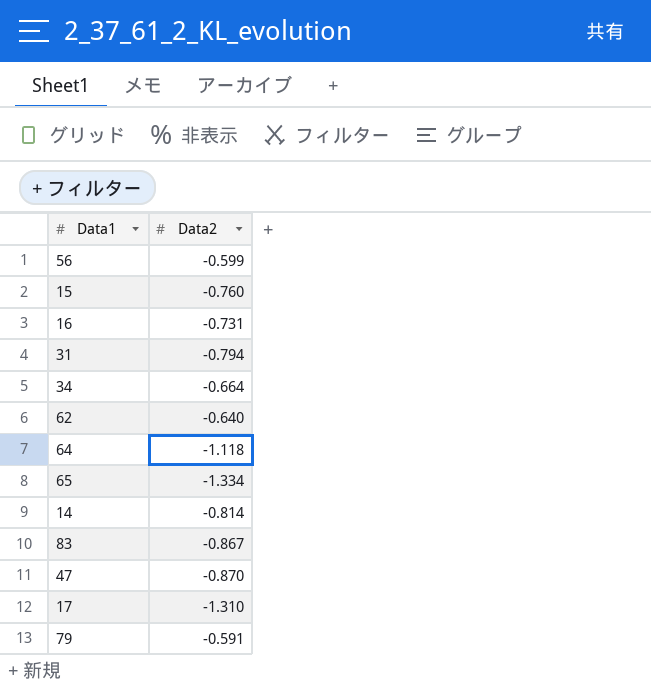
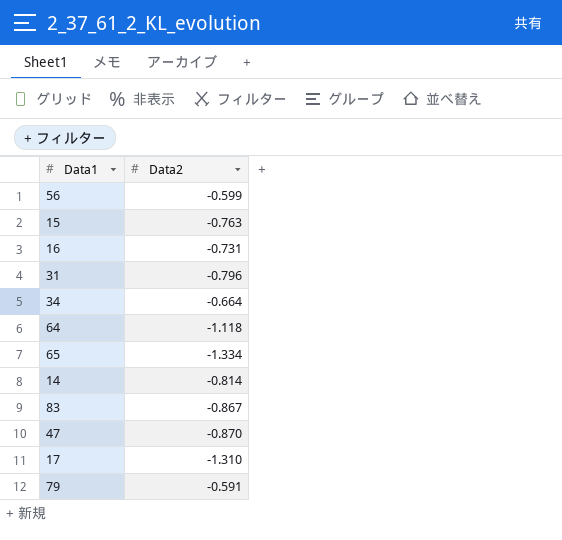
row 62: -0.640 -> none
15 | Data2: -0.760 -> -0.763
31 | Data2: -0.794 -> -0.796

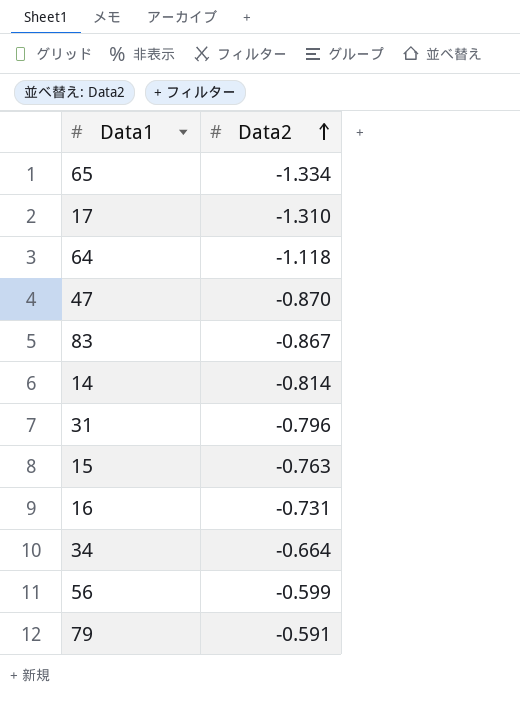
row order: none -> Data2 ascending

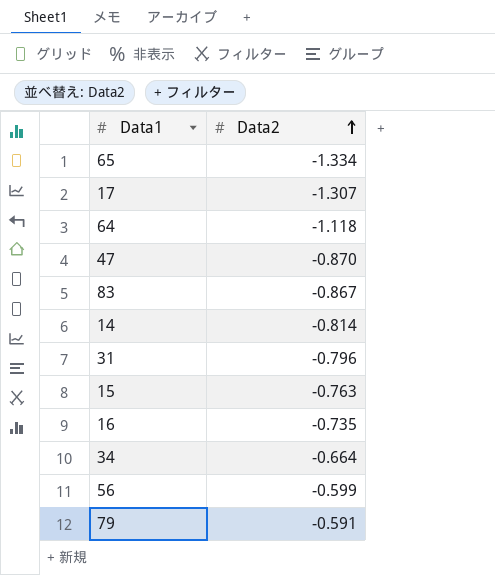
17 | Data2: -1.310 -> -1.307
16 | Data2: -0.731 -> -0.735

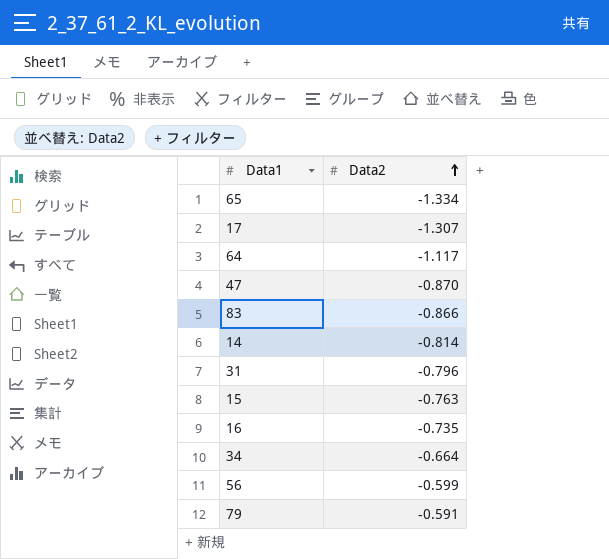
64 | Data2: -1.118 -> -1.117
83 | Data2: -0.867 -> -0.866

